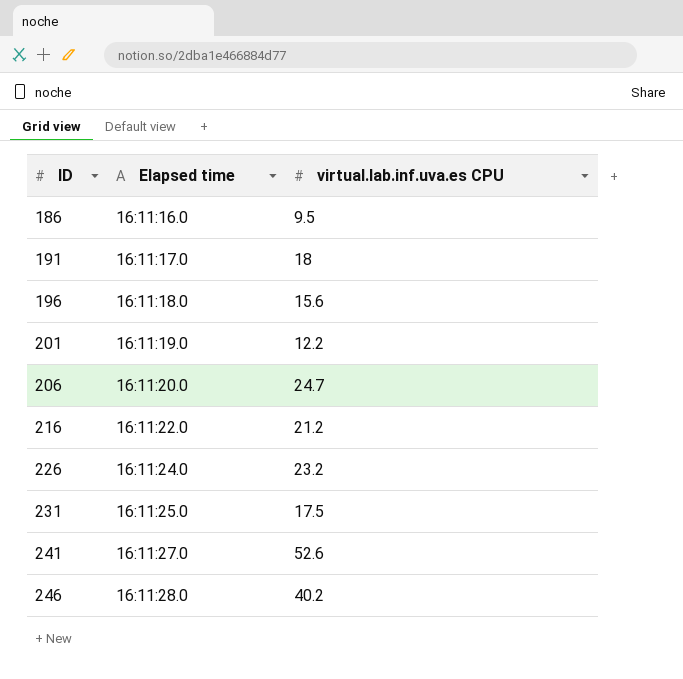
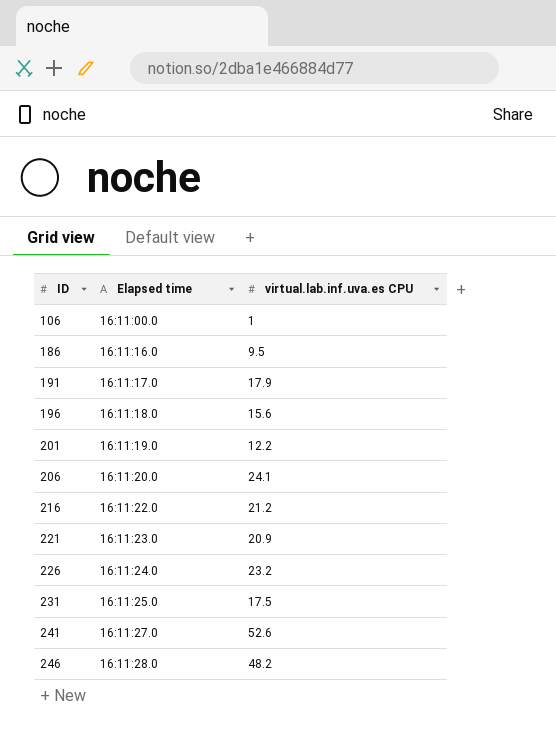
row 106: none -> 16:11:00.0 | 1
191 | virtual.lab.inf.uva.es CPU: 18 -> 17.9
206 | virtual.lab.inf.uva.es CPU: 24.7 -> 24.1
row 221: none -> 16:11:23.0 | 20.9
246 | virtual.lab.inf.uva.es CPU: 40.2 -> 48.2

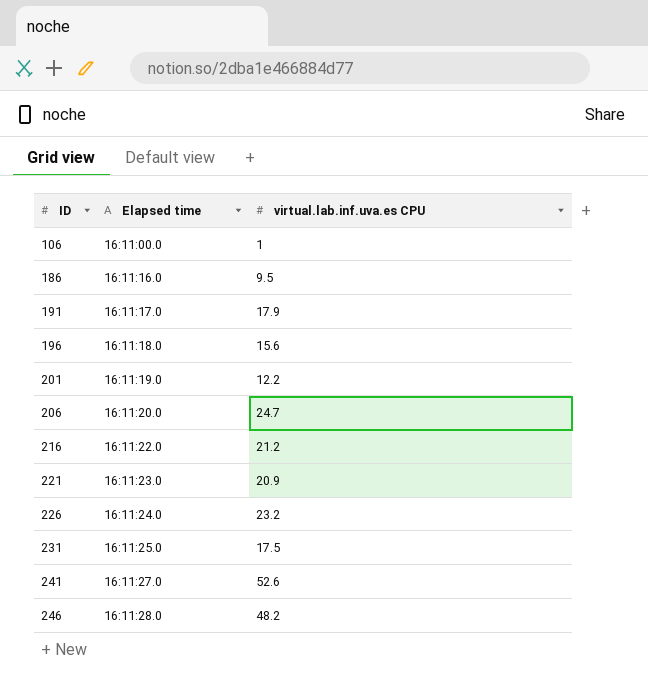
206 | virtual.lab.inf.uva.es CPU: 24.1 -> 24.7

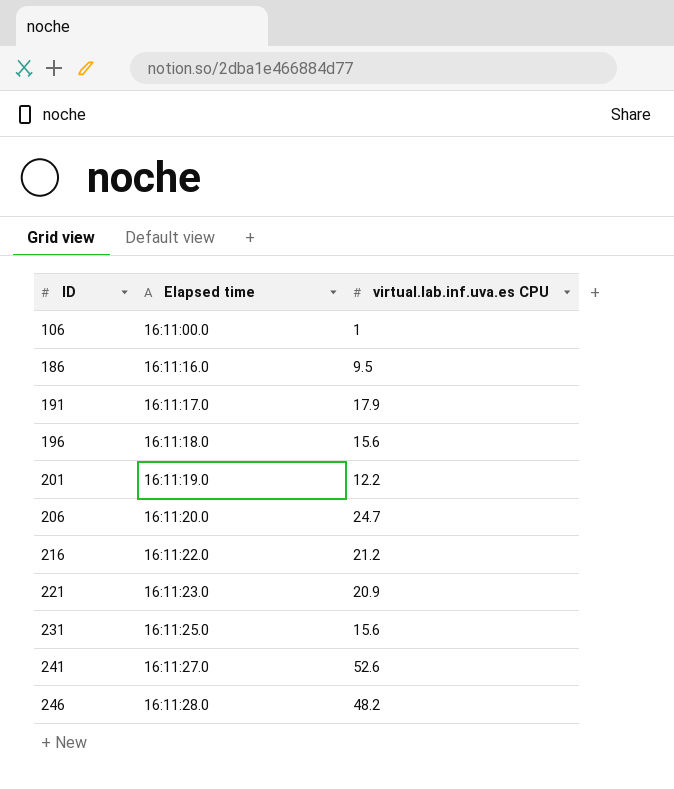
row 226: 16:11:24.0 | 23.2 -> none
231 | virtual.lab.inf.uva.es CPU: 17.5 -> 15.6

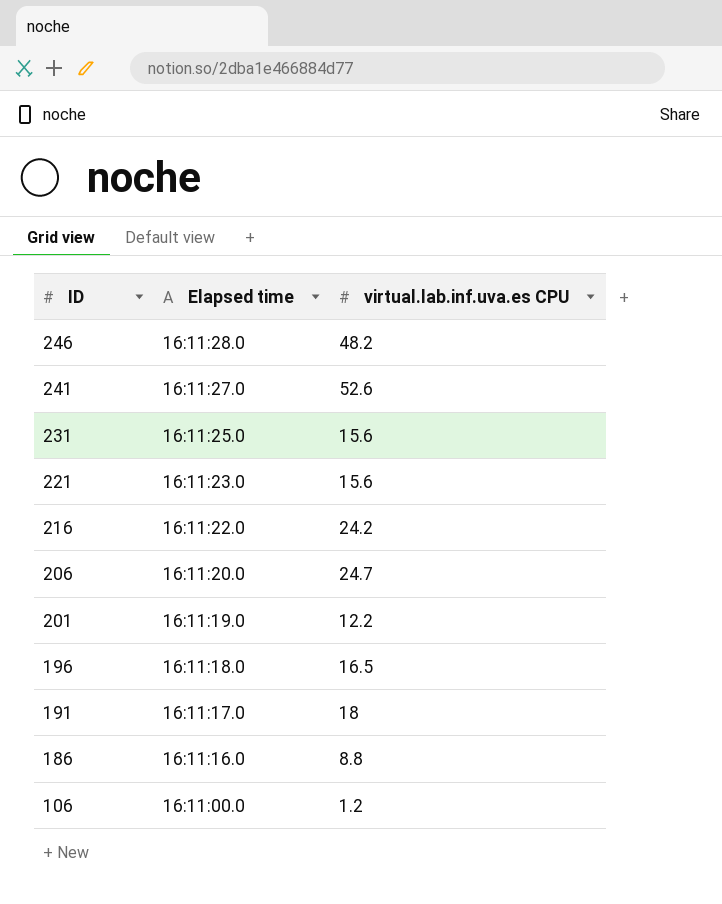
row order: ID ascending -> ID descending
221 | virtual.lab.inf.uva.es CPU: 20.9 -> 15.6
216 | virtual.lab.inf.uva.es CPU: 21.2 -> 24.2
196 | virtual.lab.inf.uva.es CPU: 15.6 -> 16.5
191 | virtual.lab.inf.uva.es CPU: 17.9 -> 18
186 | virtual.lab.inf.uva.es CPU: 9.5 -> 8.8
106 | virtual.lab.inf.uva.es CPU: 1 -> 1.2

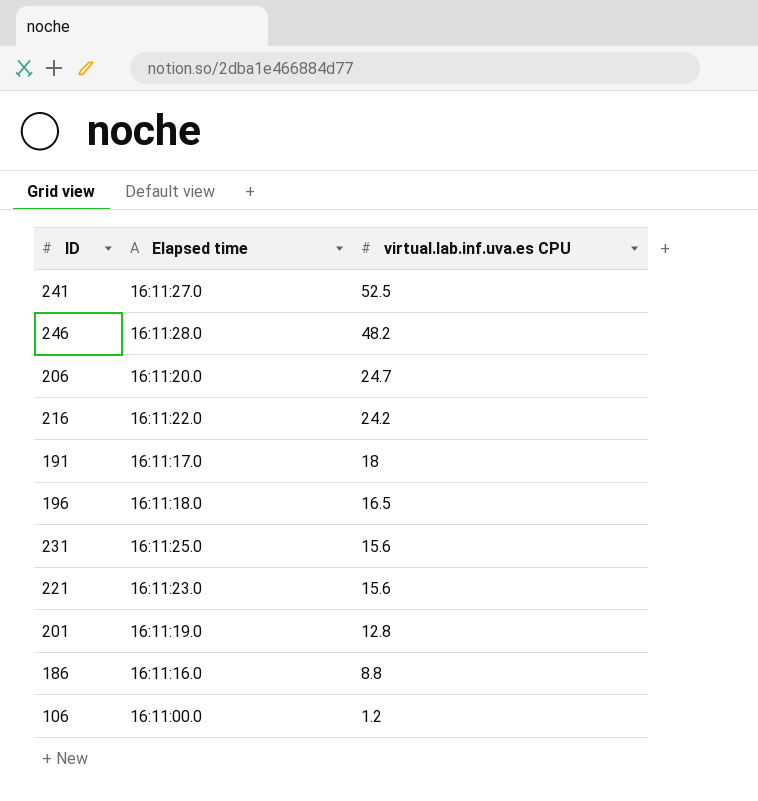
row order: ID descending -> virtual.lab.inf.uva.es CPU descending
241 | virtual.lab.inf.uva.es CPU: 52.6 -> 52.5
201 | virtual.lab.inf.uva.es CPU: 12.2 -> 12.8

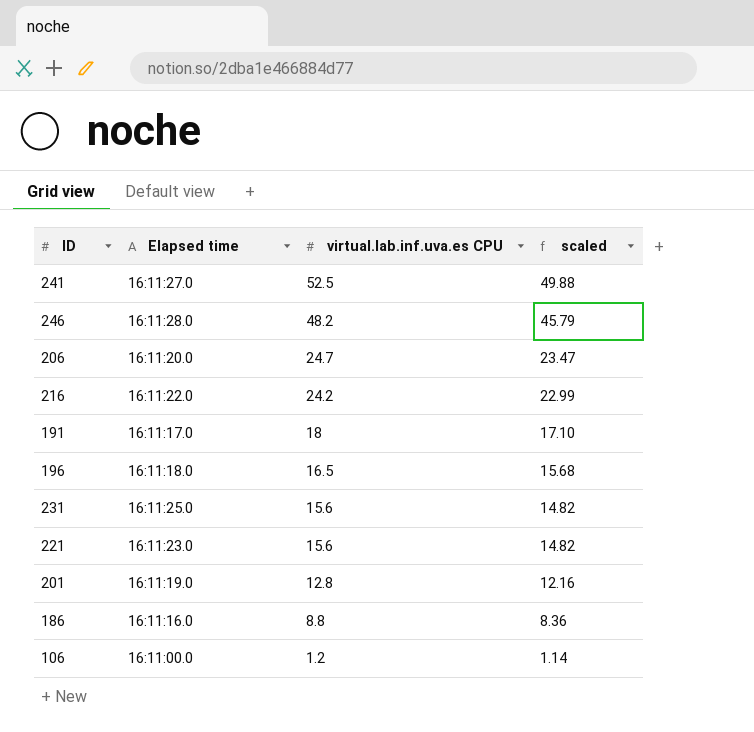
column scaled | formula: none -> [virtual.lab.inf.uva.es CPU] * 0.95

